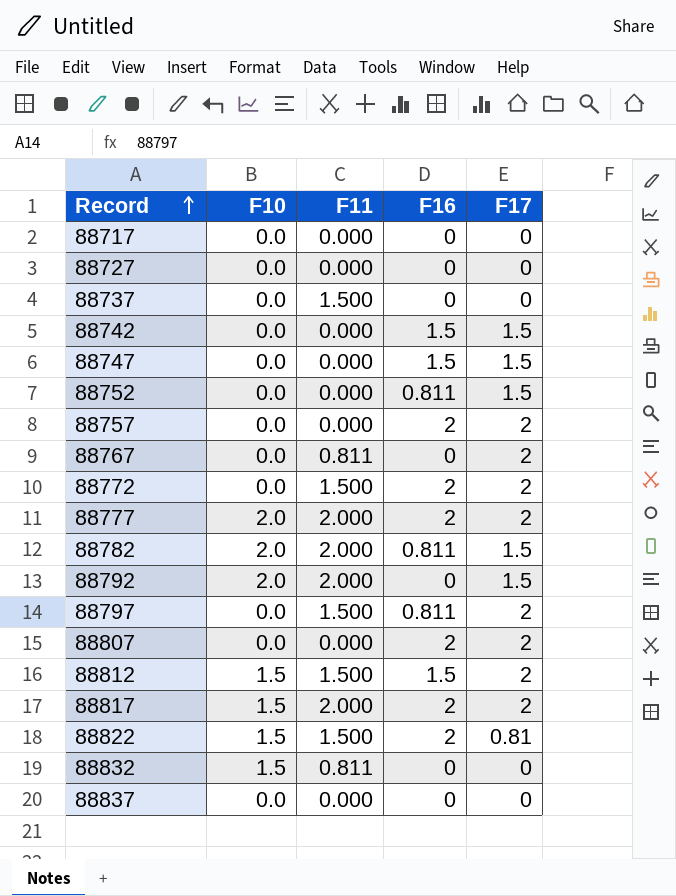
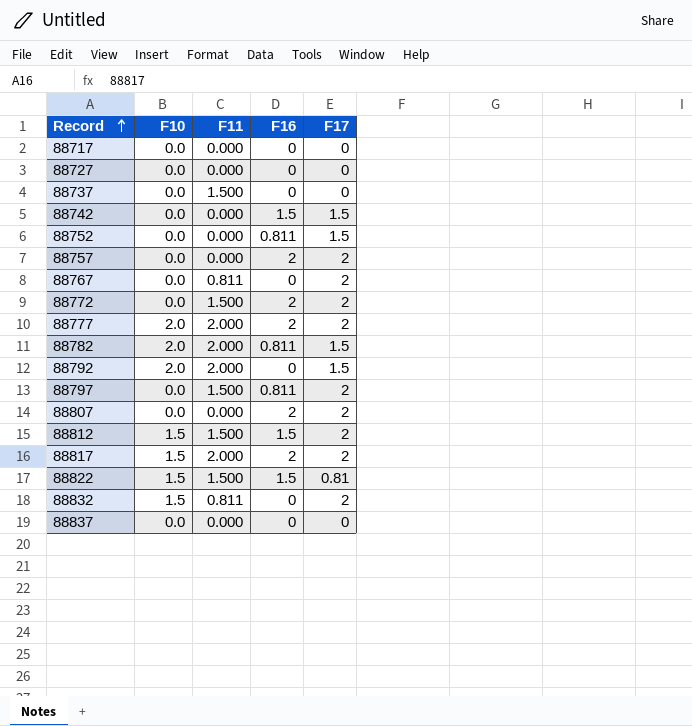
row 88747: 0.0 | 0.000 | 1.5 | 1.5 -> none
88822 | F16: 2 -> 1.5
88832 | F17: 0 -> 2

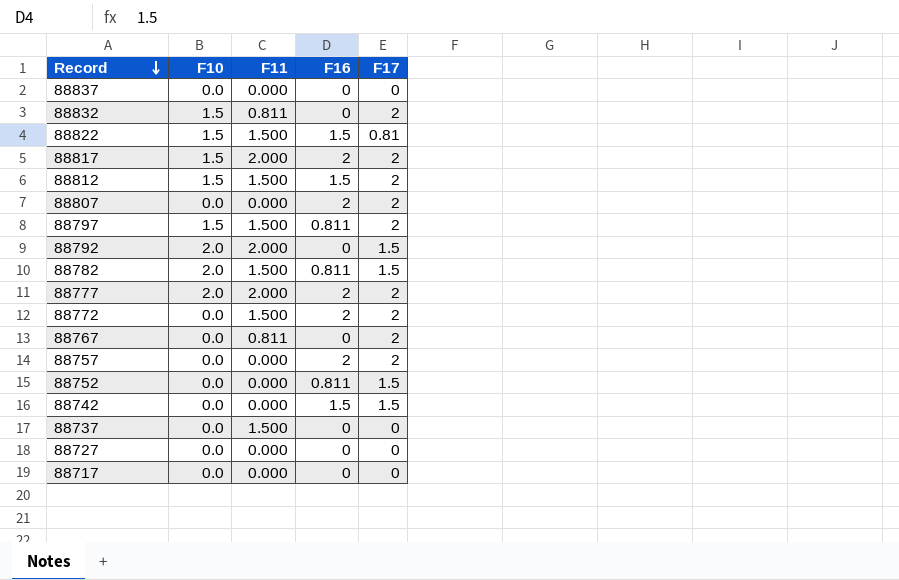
row order: Record ascending -> Record descending
88797 | F10: 0.0 -> 1.5
88782 | F11: 2.000 -> 1.500

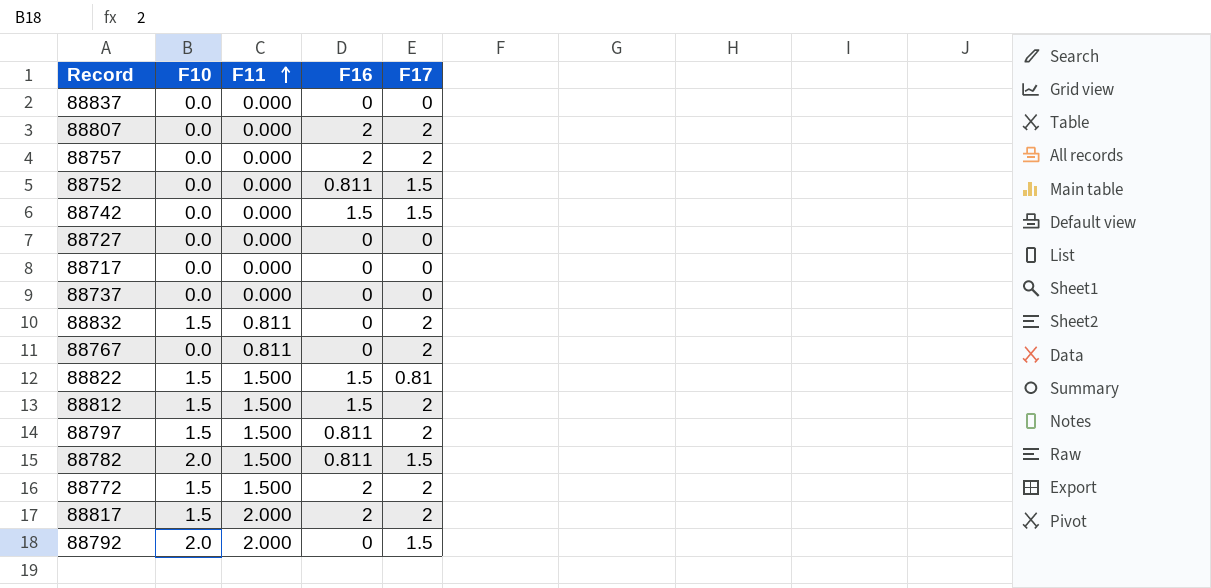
row order: Record descending -> F11 ascending
row 88777: 2.0 | 2.000 | 2 | 2 -> none
88737 | F11: 1.500 -> 0.000
88772 | F10: 0.0 -> 1.5

